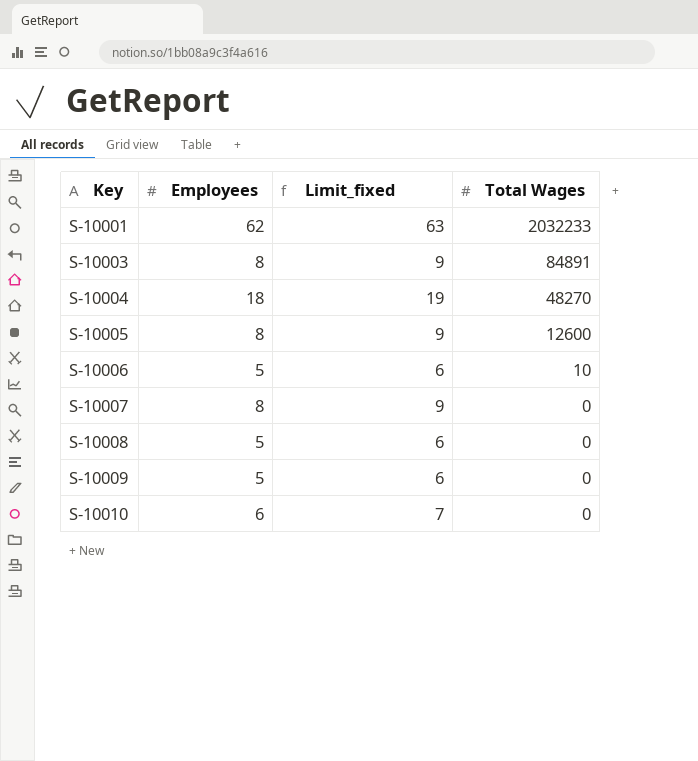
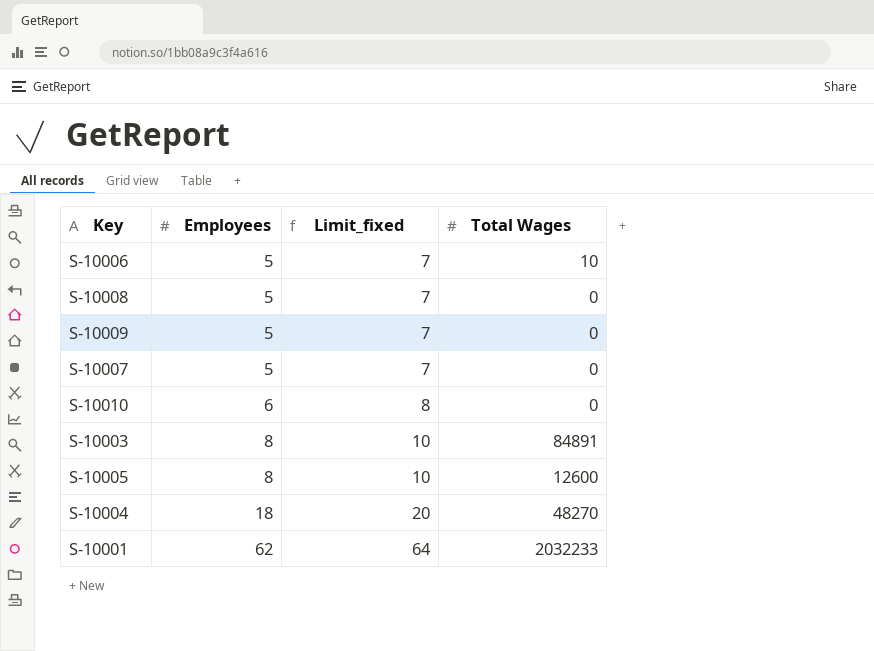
row order: Key ascending -> Employees ascending
column Limit_fixed | formula: [Employees] + 1 -> [Employees] + 2
S-10007 | Employees: 8 -> 5

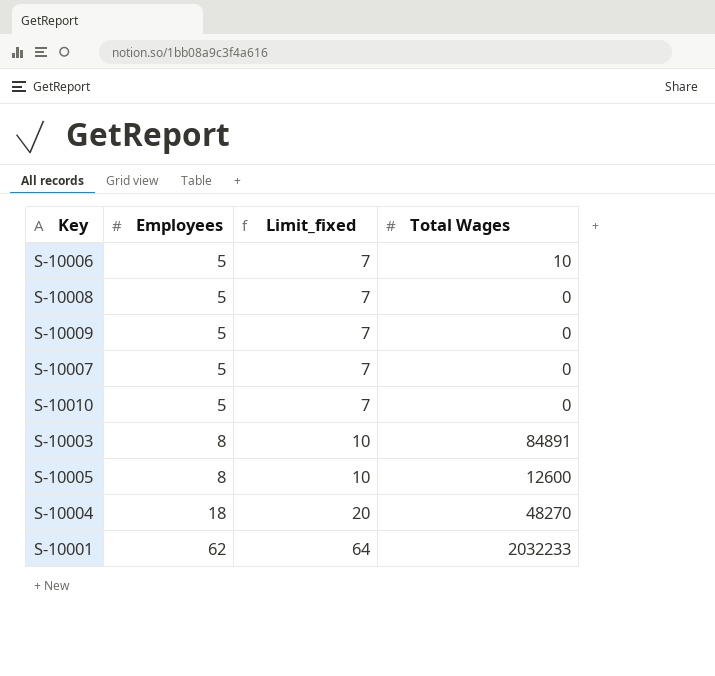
S-10010 | Employees: 6 -> 5
S-10010 | Limit_fixed: 8 -> 7

